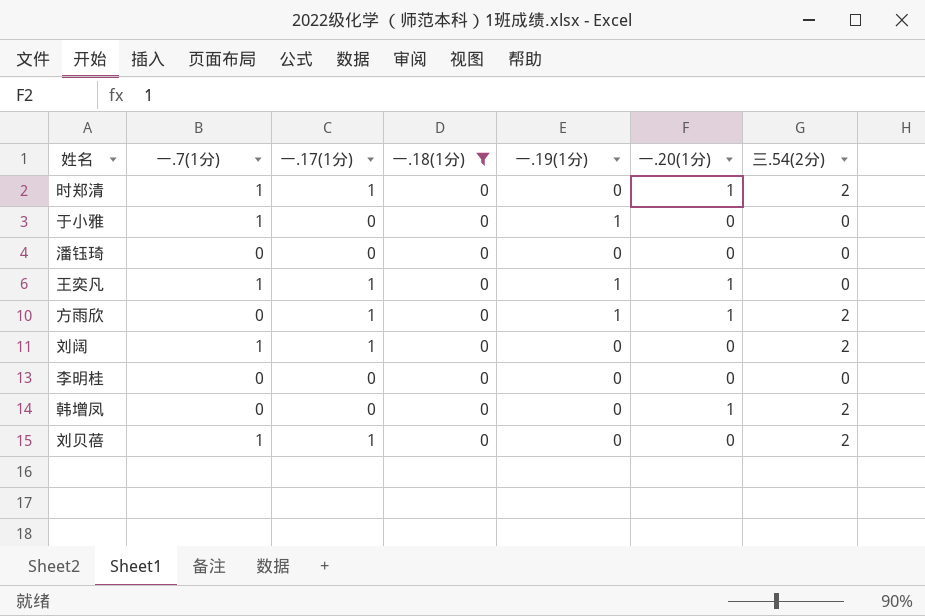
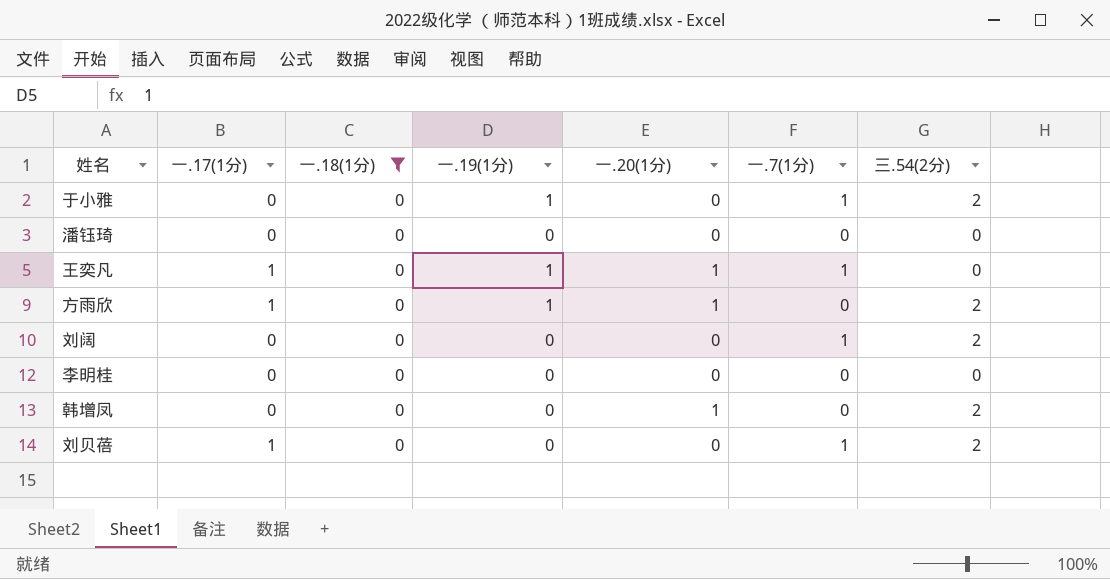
column 一.7(1分) | position: 2 -> 6
row 时郑清: 1 | 1 | 0 | 0 | 1 | 2 -> none
于小雅 | 三.54(2分): 0 -> 2
刘阔 | 一.17(1分): 1 -> 0

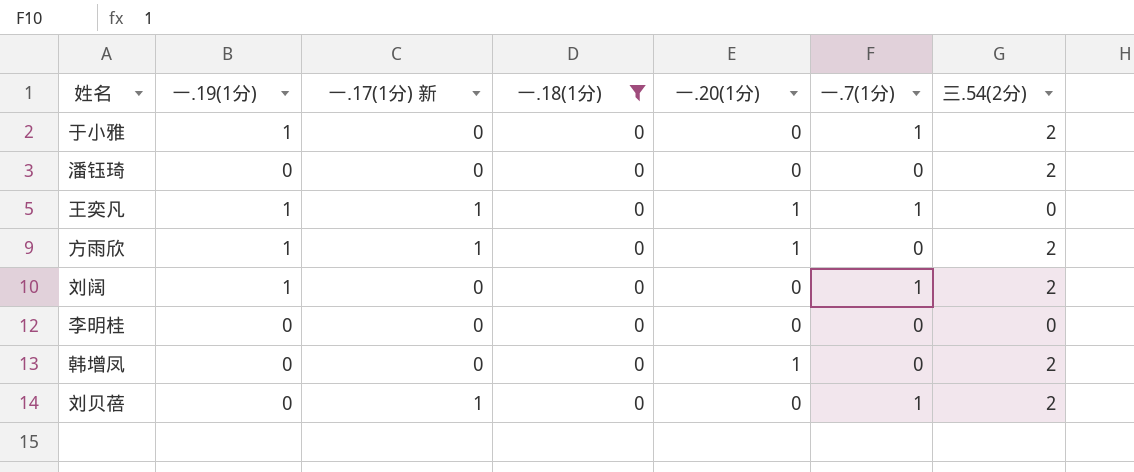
column 一.19(1分) | position: 4 -> 2
column name: 一.17(1分) -> 一.17(1分) 新
潘钰琦 | 三.54(2分): 0 -> 2
刘阔 | 一.19(1分): 0 -> 1

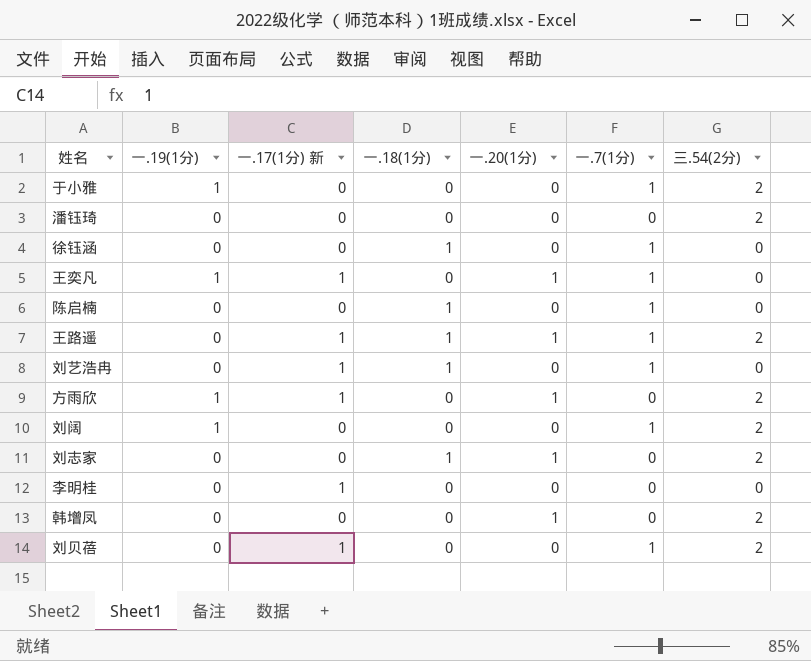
filter: 一.18(1分) = 0 -> none
李明桂 | 一.17(1分) 新: 0 -> 1

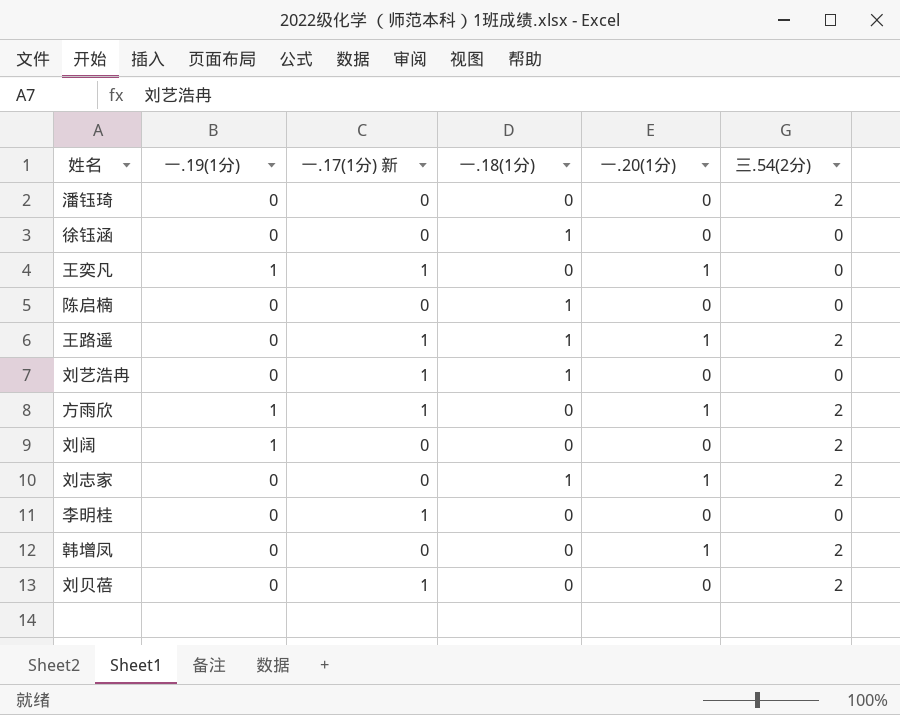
column 一.7(1分) | position: 6 -> none
row 于小雅: 1 | 0 | 0 | 0 | 1 | 2 -> none

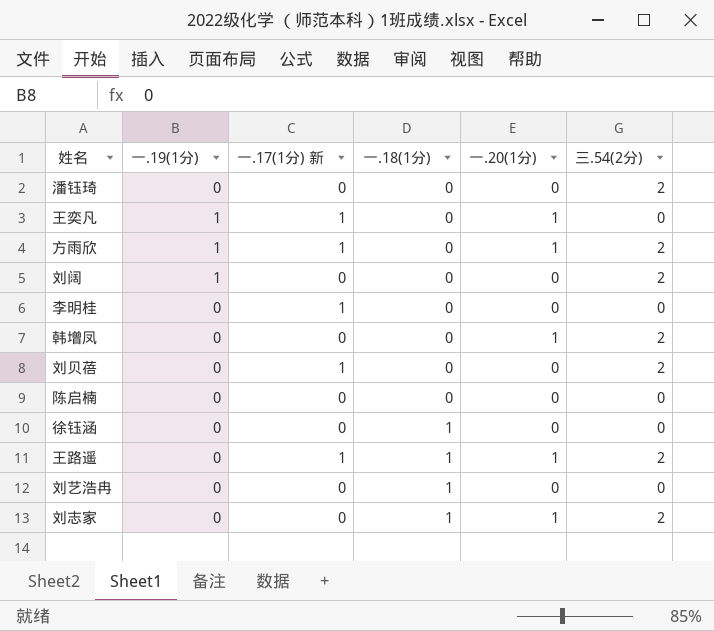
row order: none -> 一.18(1分) ascending
陈启楠 | 一.18(1分): 1 -> 0
刘艺浩冉 | 一.17(1分) 新: 1 -> 0

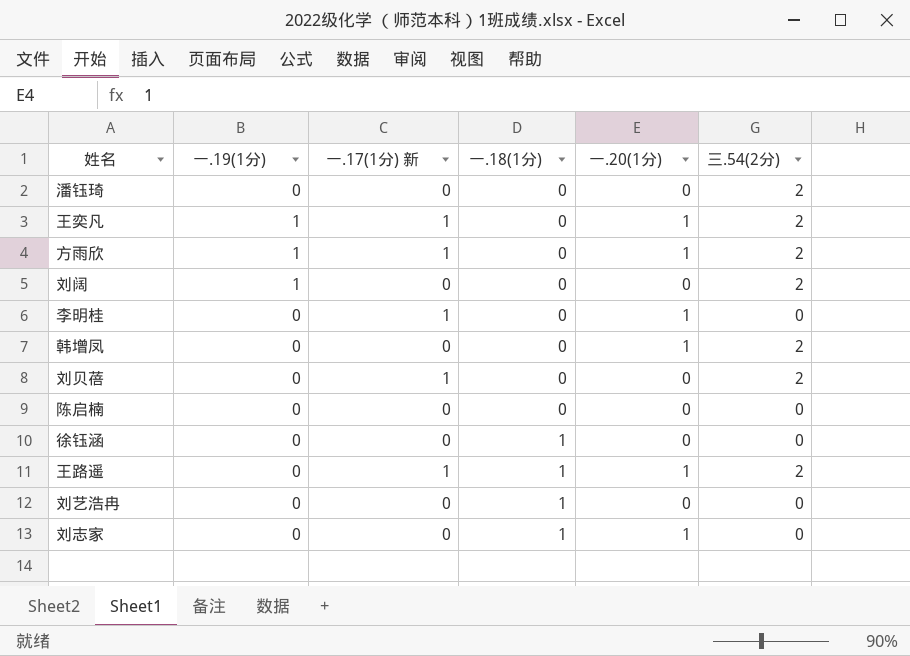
王奕凡 | 三.54(2分): 0 -> 2
李明桂 | 一.20(1分): 0 -> 1
刘志家 | 三.54(2分): 2 -> 0

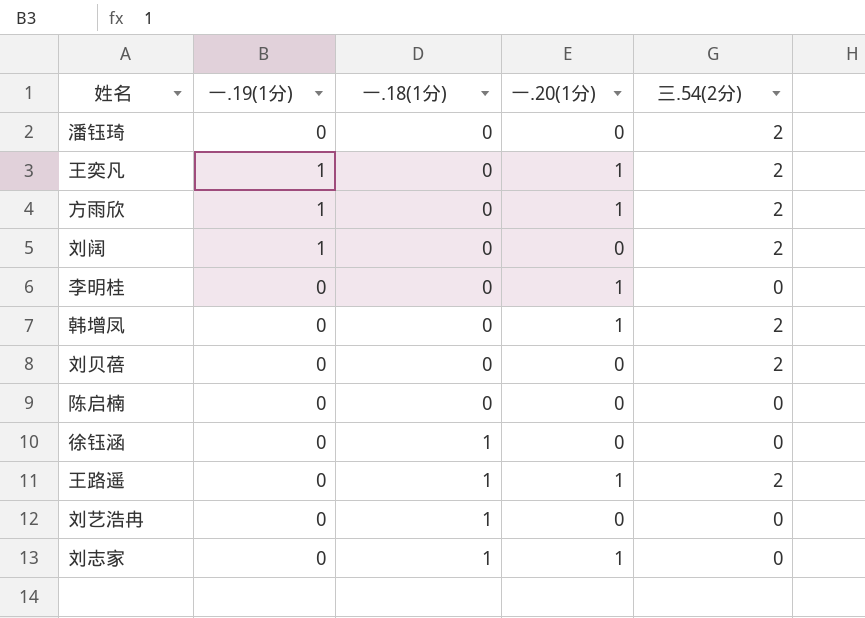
column 一.17(1分) 新 | position: 3 -> none

